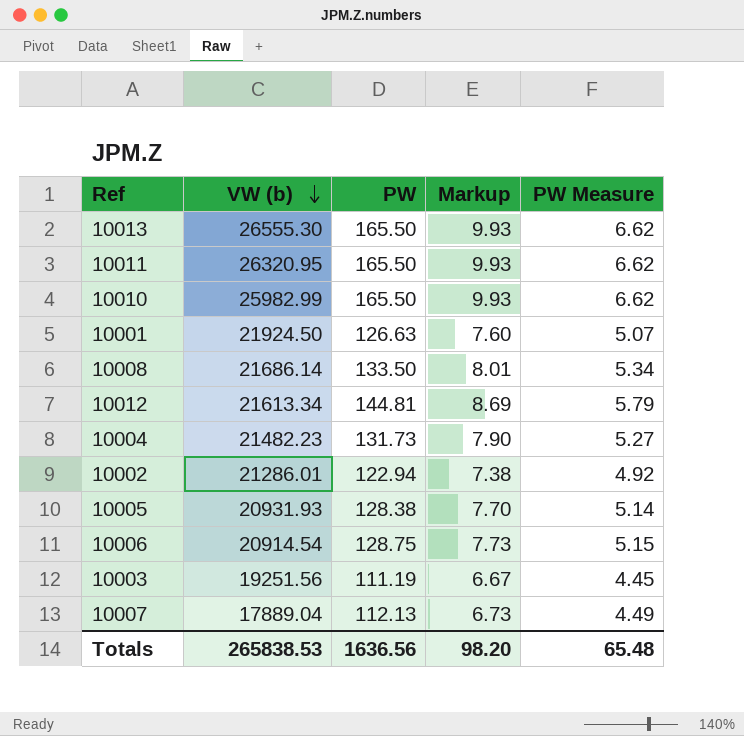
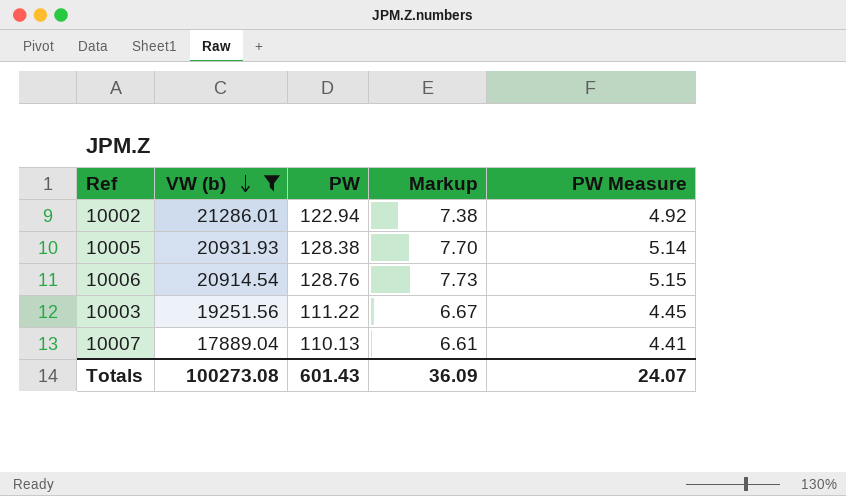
filter: none -> VW (b) <= 21286.01
10006 | PW: 128.75 -> 128.76
10003 | PW: 111.19 -> 111.22
10007 | PW: 112.13 -> 110.13
10007 | Markup: 6.73 -> 6.61
10007 | PW Measure: 4.49 -> 4.41
Totals | VW (b): 265838.53 -> 100273.08
Totals | PW: 1636.56 -> 601.43
Totals | Markup: 98.20 -> 36.09
Totals | PW Measure: 65.48 -> 24.07

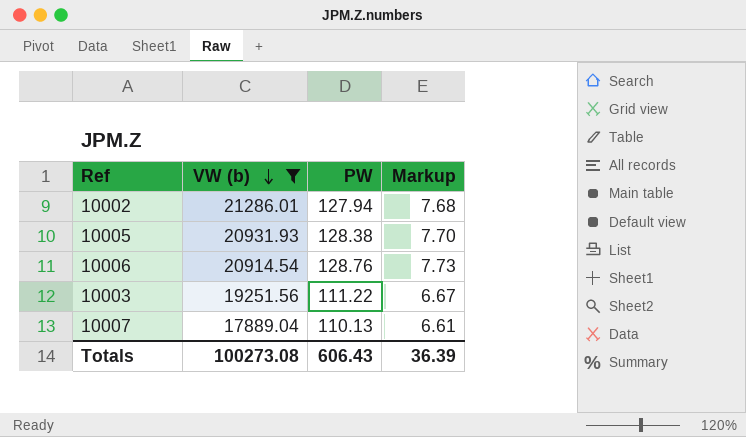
column PW Measure | formula: [PW] * 0.04 -> none
10002 | PW: 122.94 -> 127.94
10002 | Markup: 7.38 -> 7.68
Totals | PW: 601.43 -> 606.43
Totals | Markup: 36.09 -> 36.39

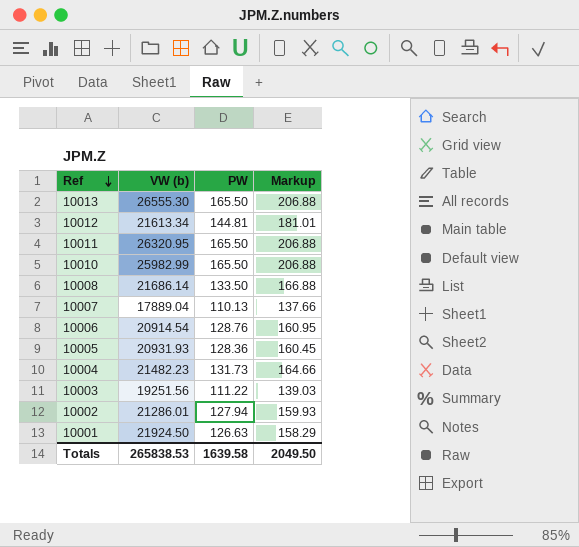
filter: VW (b) <= 21286.01 -> none
row order: VW (b) descending -> Ref descending
column Markup | formula: [PW] * 0.06 -> [PW] * 1.25
10005 | PW: 128.38 -> 128.36
Totals | VW (b): 100273.08 -> 265838.53
Totals | PW: 606.43 -> 1639.58
Totals | Markup: 36.39 -> 2049.50

